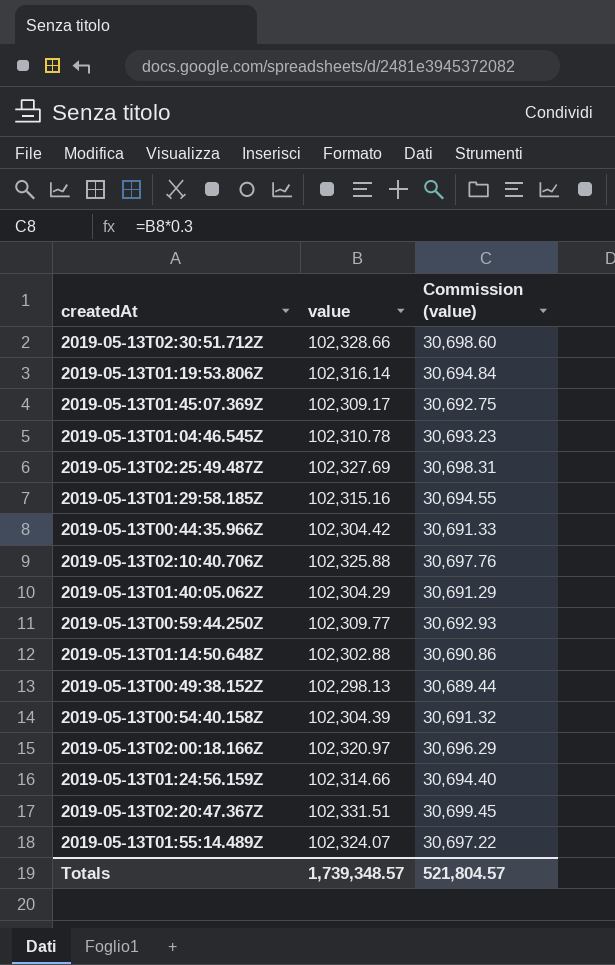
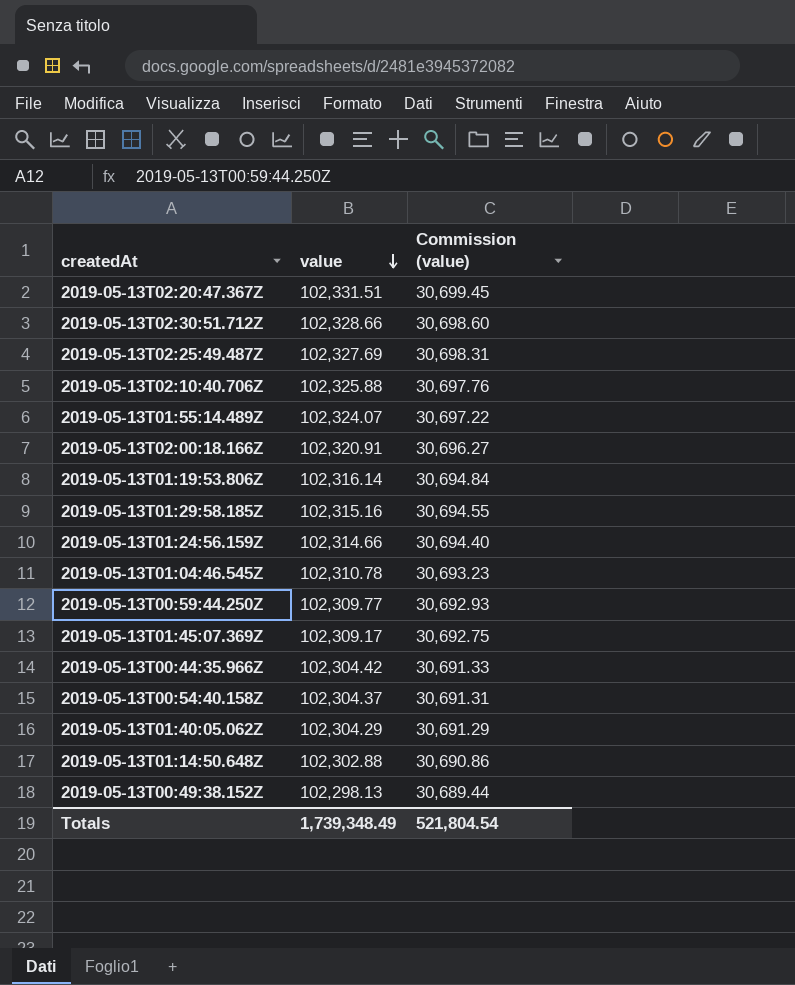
row order: none -> value descending
2019-05-13T02:00:18.166Z | value: 102,320.97 -> 102,320.91
2019-05-13T02:00:18.166Z | Commission (value): 30,696.29 -> 30,696.27
2019-05-13T00:54:40.158Z | value: 102,304.39 -> 102,304.37
2019-05-13T00:54:40.158Z | Commission (value): 30,691.32 -> 30,691.31
Totals | value: 1,739,348.57 -> 1,739,348.49
Totals | Commission (value): 521,804.57 -> 521,804.54

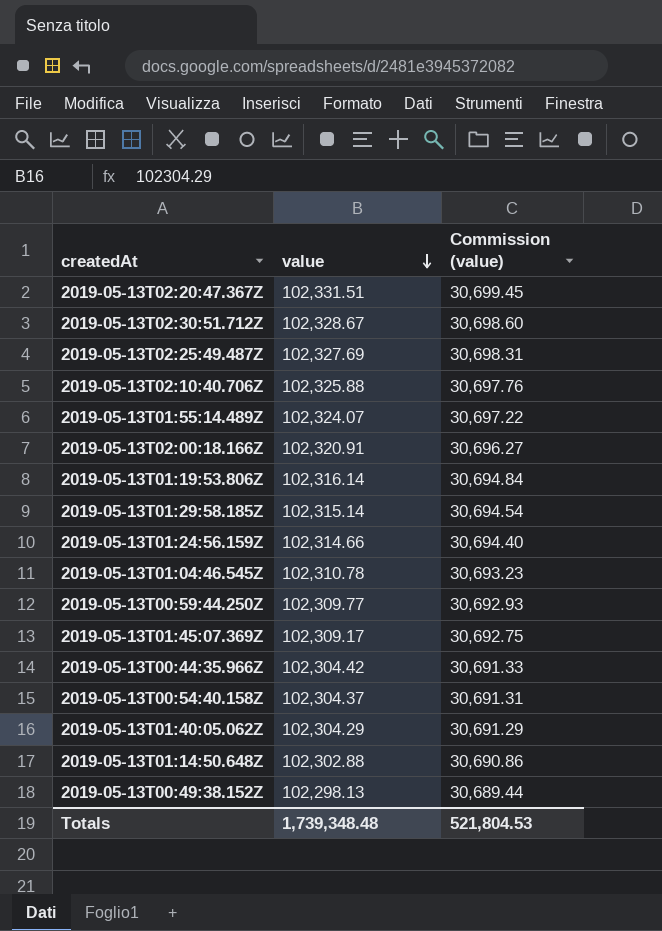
2019-05-13T02:30:51.712Z | value: 102,328.66 -> 102,328.67
2019-05-13T01:29:58.185Z | value: 102,315.16 -> 102,315.14
2019-05-13T01:29:58.185Z | Commission (value): 30,694.55 -> 30,694.54
Totals | value: 1,739,348.49 -> 1,739,348.48
Totals | Commission (value): 521,804.54 -> 521,804.53

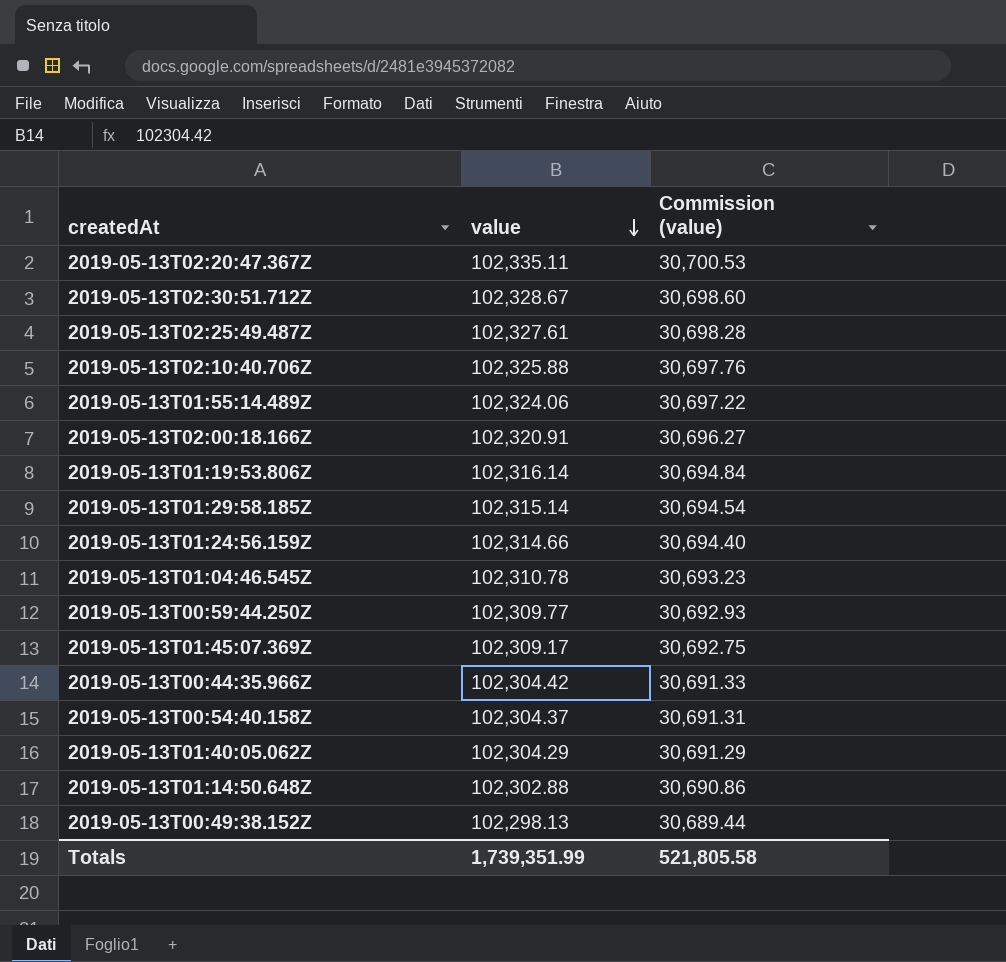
2019-05-13T02:20:47.367Z | value: 102,331.51 -> 102,335.11
2019-05-13T02:20:47.367Z | Commission (value): 30,699.45 -> 30,700.53
2019-05-13T02:25:49.487Z | value: 102,327.69 -> 102,327.61
2019-05-13T02:25:49.487Z | Commission (value): 30,698.31 -> 30,698.28
2019-05-13T01:55:14.489Z | value: 102,324.07 -> 102,324.06
Totals | value: 1,739,348.48 -> 1,739,351.99
Totals | Commission (value): 521,804.53 -> 521,805.58

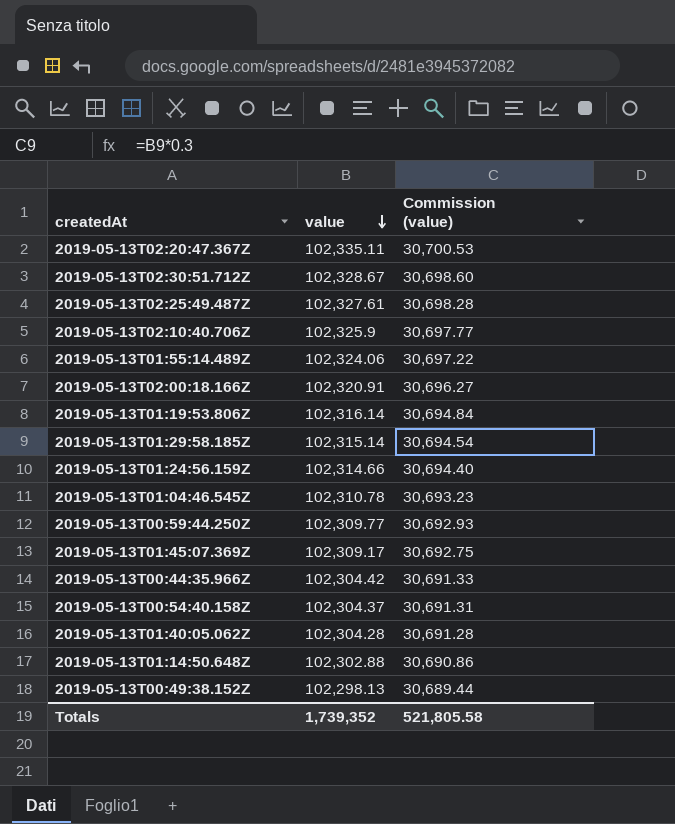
2019-05-13T02:10:40.706Z | value: 102,325.88 -> 102,325.9
2019-05-13T02:10:40.706Z | Commission (value): 30,697.76 -> 30,697.77
2019-05-13T01:40:05.062Z | value: 102,304.29 -> 102,304.28
2019-05-13T01:40:05.062Z | Commission (value): 30,691.29 -> 30,691.28
Totals | value: 1,739,351.99 -> 1,739,352

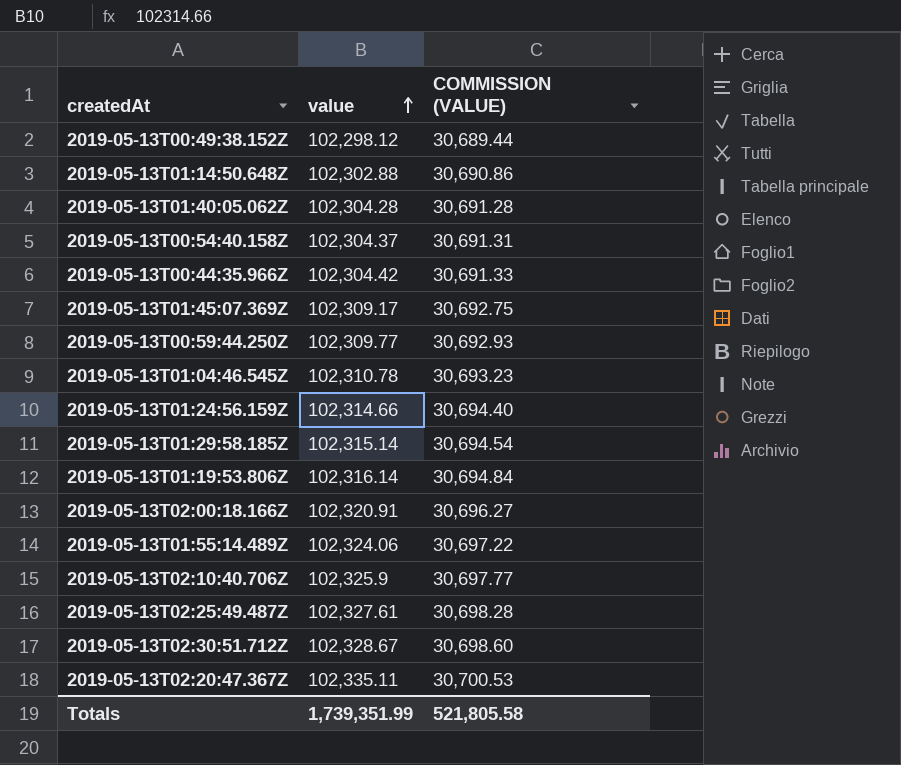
row order: value descending -> value ascending
column name: Commission (value) -> COMMISSION (VALUE)
2019-05-13T00:49:38.152Z | value: 102,298.13 -> 102,298.12
Totals | value: 1,739,352 -> 1,739,351.99

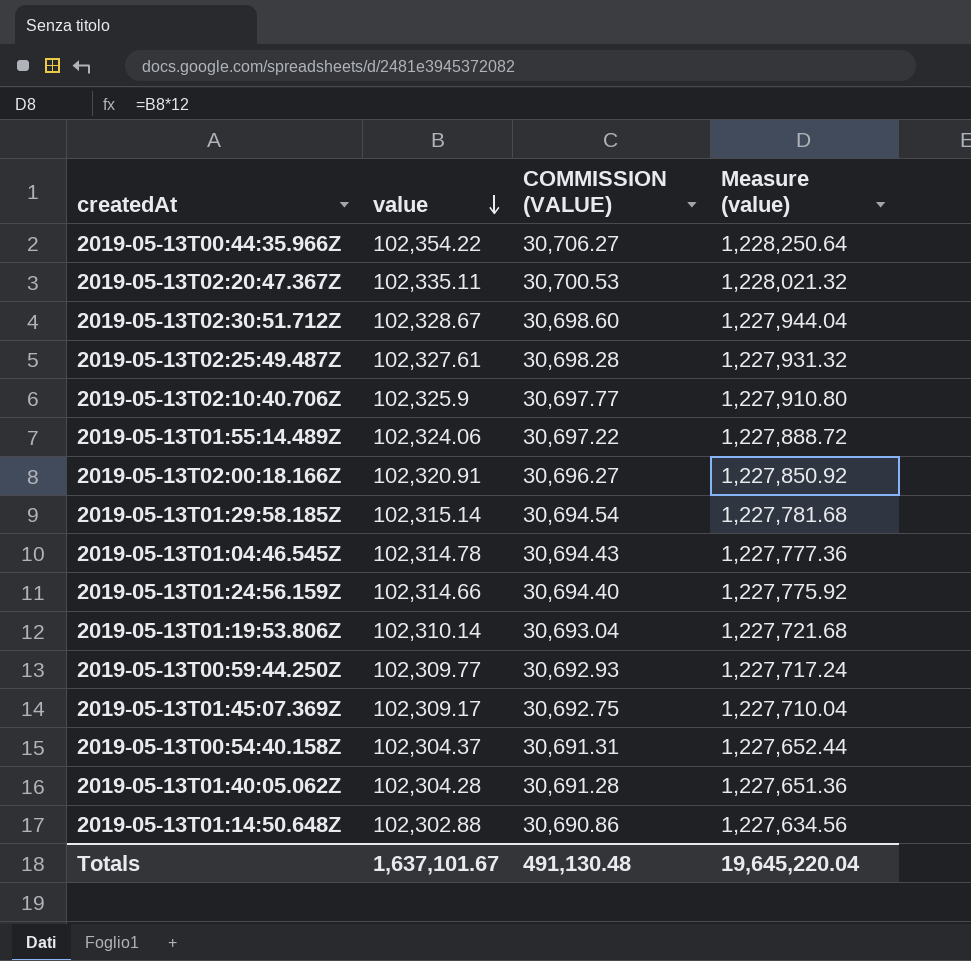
row order: value ascending -> value descending
column Measure (value) | formula: none -> [value] * 12
row 2019-05-13T00:49:38.152Z: 102,298.12 | 30,689.44 -> none
2019-05-13T00:44:35.966Z | value: 102,304.42 -> 102,354.22
2019-05-13T00:44:35.966Z | COMMISSION (VALUE): 30,691.33 -> 30,706.27
2019-05-13T01:04:46.545Z | value: 102,310.78 -> 102,314.78
2019-05-13T01:04:46.545Z | COMMISSION (VALUE): 30,693.23 -> 30,694.43
2019-05-13T01:19:53.806Z | value: 102,316.14 -> 102,310.14
2019-05-13T01:19:53.806Z | COMMISSION (VALUE): 30,694.84 -> 30,693.04
Totals | value: 1,739,351.99 -> 1,637,101.67
Totals | COMMISSION (VALUE): 521,805.58 -> 491,130.48

